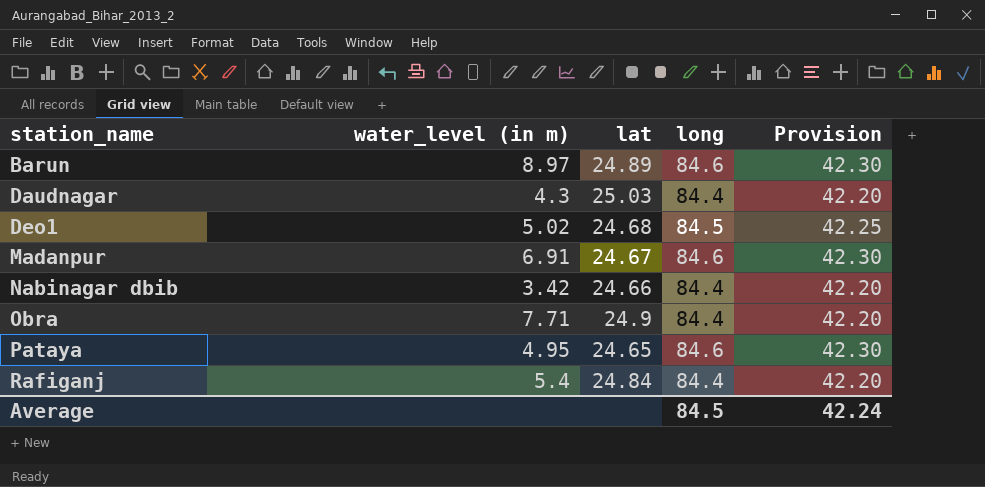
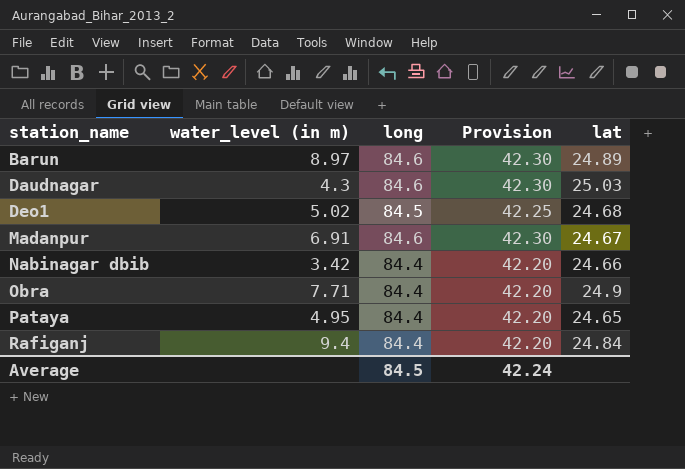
column lat | position: 3 -> 5
Daudnagar | long: 84.4 -> 84.6
Daudnagar | Provision: 42.20 -> 42.30
Pataya | long: 84.6 -> 84.4
Pataya | Provision: 42.30 -> 42.20
Rafiganj | water_level (in m): 5.4 -> 9.4

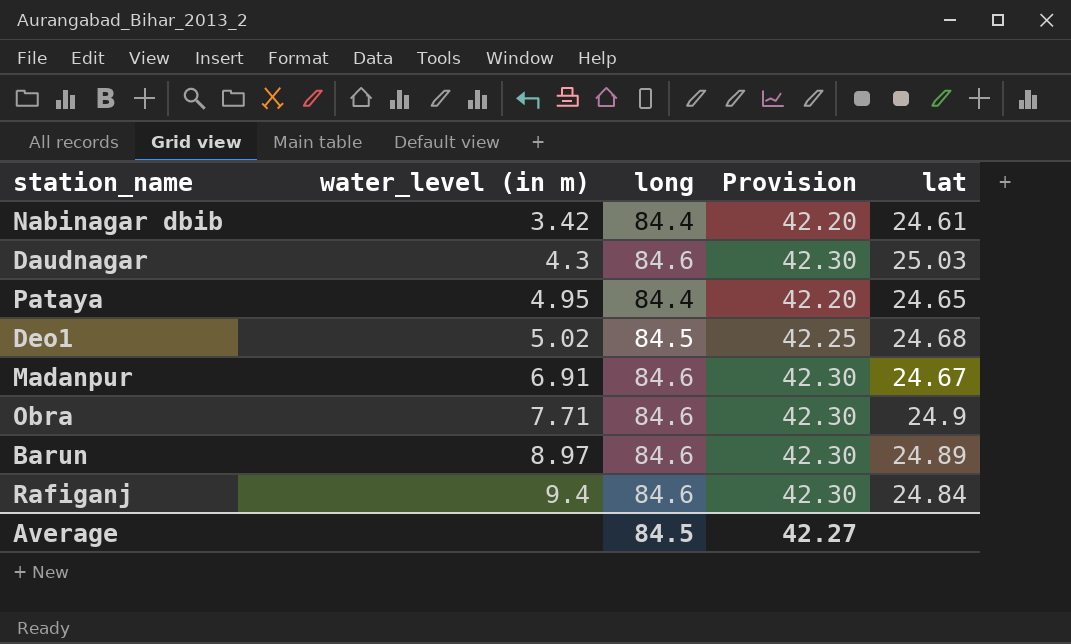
row order: station_name ascending -> water_level (in m) ascending
Nabinagar dbib | lat: 24.66 -> 24.61
Obra | long: 84.4 -> 84.6
Obra | Provision: 42.20 -> 42.30
Rafiganj | long: 84.4 -> 84.6
Rafiganj | Provision: 42.20 -> 42.30
Average | Provision: 42.24 -> 42.27

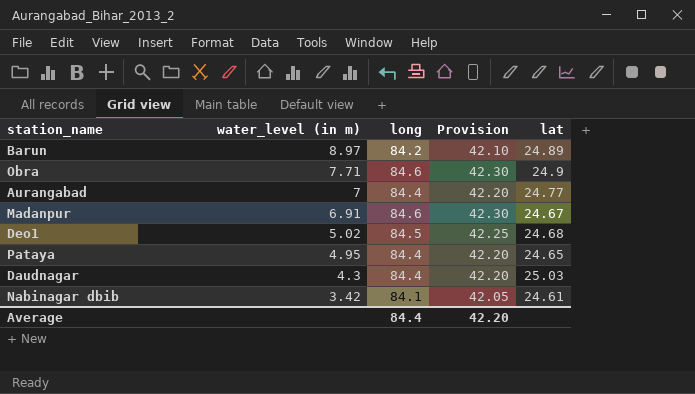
row order: water_level (in m) ascending -> water_level (in m) descending
row Rafiganj: 9.4 | 84.6 | 42.30 | 24.84 -> none
Barun | long: 84.6 -> 84.2
Barun | Provision: 42.30 -> 42.10
row Aurangabad: none -> 7 | 84.4 | 42.20 | 24.77
Daudnagar | long: 84.6 -> 84.4
Daudnagar | Provision: 42.30 -> 42.20
Nabinagar dbib | long: 84.4 -> 84.1
Nabinagar dbib | Provision: 42.20 -> 42.05
Average | long: 84.5 -> 84.4
Average | Provision: 42.27 -> 42.20

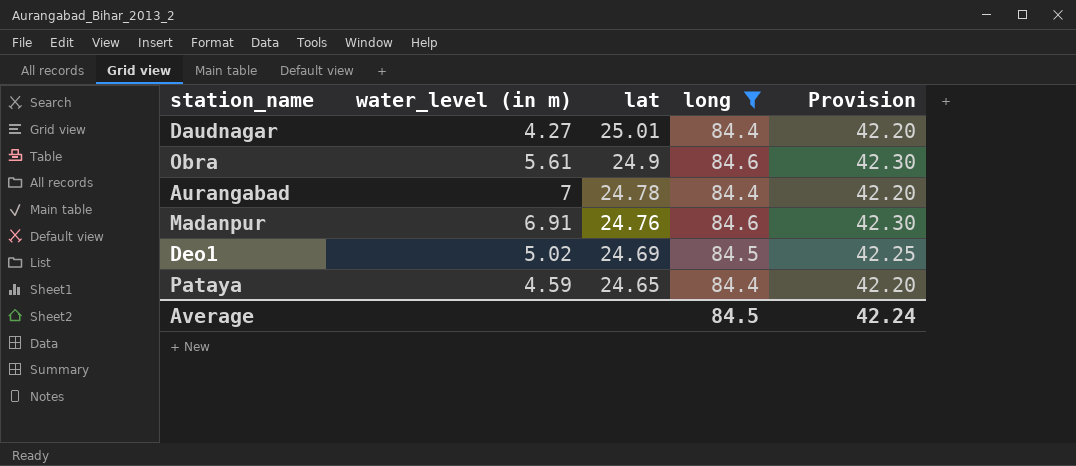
filter: none -> long >= 84.4
row order: water_level (in m) descending -> lat descending
column lat | position: 5 -> 3
Daudnagar | water_level (in m): 4.3 -> 4.27
Daudnagar | lat: 25.03 -> 25.01
Obra | water_level (in m): 7.71 -> 5.61
Aurangabad | lat: 24.77 -> 24.78
Madanpur | lat: 24.67 -> 24.76
Deo1 | lat: 24.68 -> 24.69
Pataya | water_level (in m): 4.95 -> 4.59
Average | long: 84.4 -> 84.5
Average | Provision: 42.20 -> 42.24

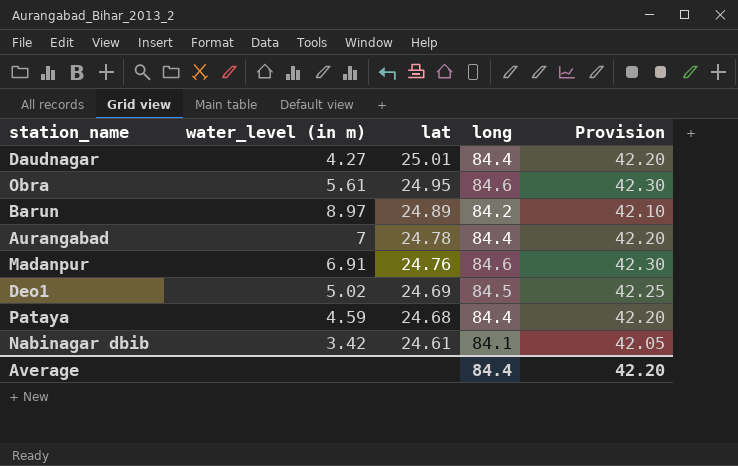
filter: long >= 84.4 -> none
Obra | lat: 24.9 -> 24.95
Pataya | lat: 24.65 -> 24.68
Average | long: 84.5 -> 84.4
Average | Provision: 42.24 -> 42.20

